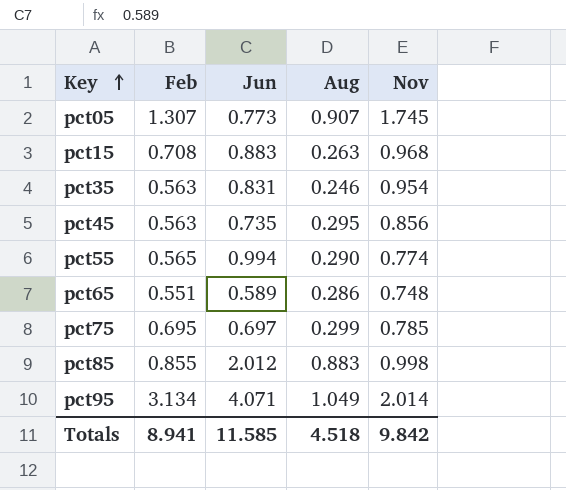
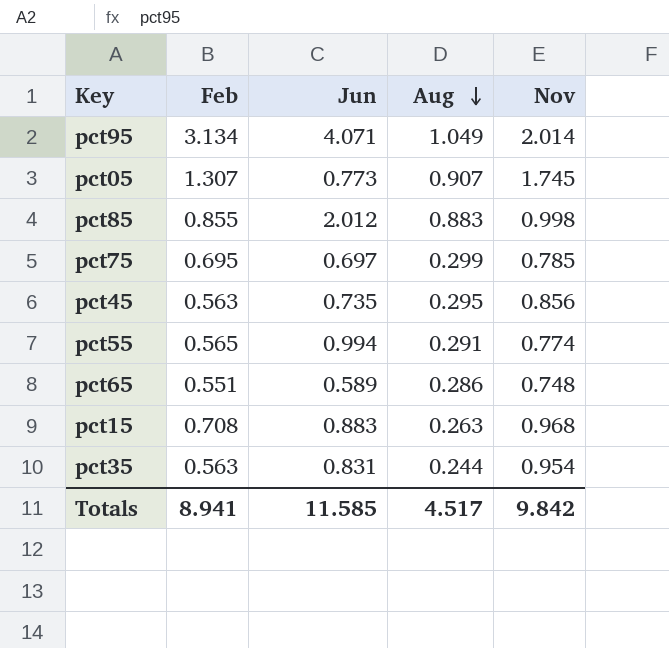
row order: Key ascending -> Aug descending
pct55 | Aug: 0.290 -> 0.291
pct35 | Aug: 0.246 -> 0.244
Totals | Aug: 4.518 -> 4.517

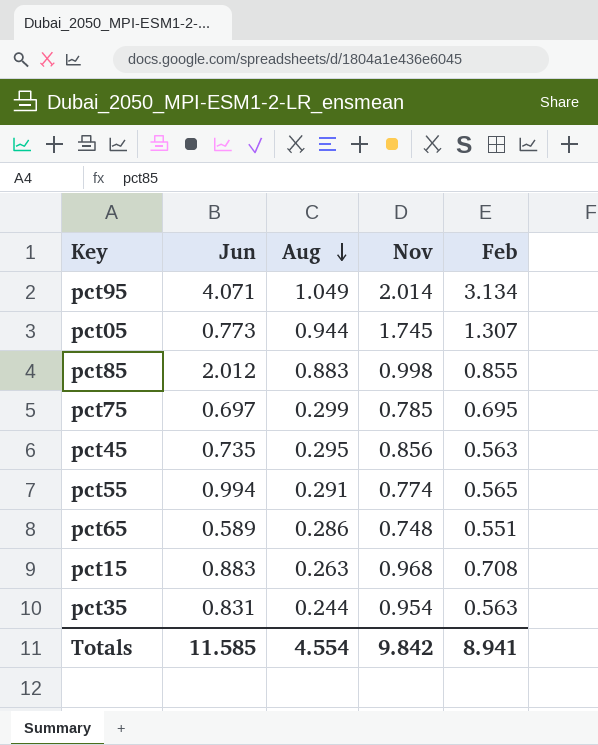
column Feb | position: 2 -> 5
pct05 | Aug: 0.907 -> 0.944
Totals | Aug: 4.517 -> 4.554

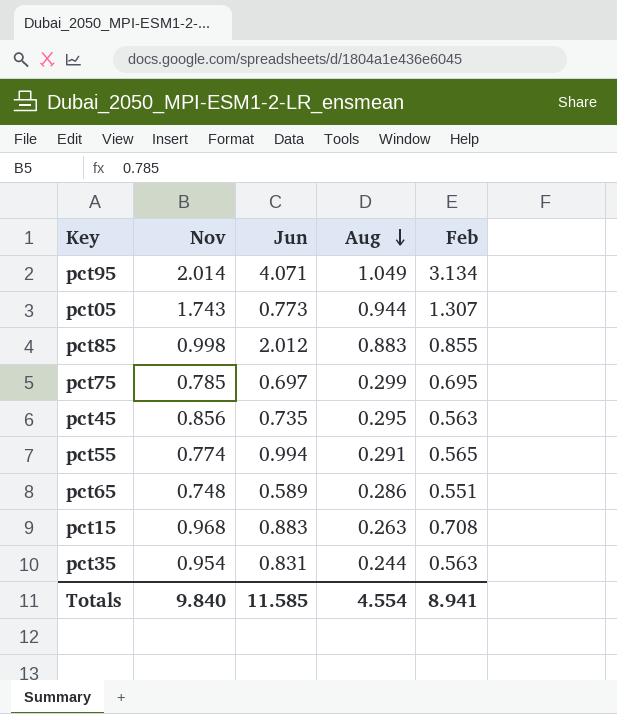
column Nov | position: 4 -> 2
pct05 | Nov: 1.745 -> 1.743
Totals | Nov: 9.842 -> 9.840

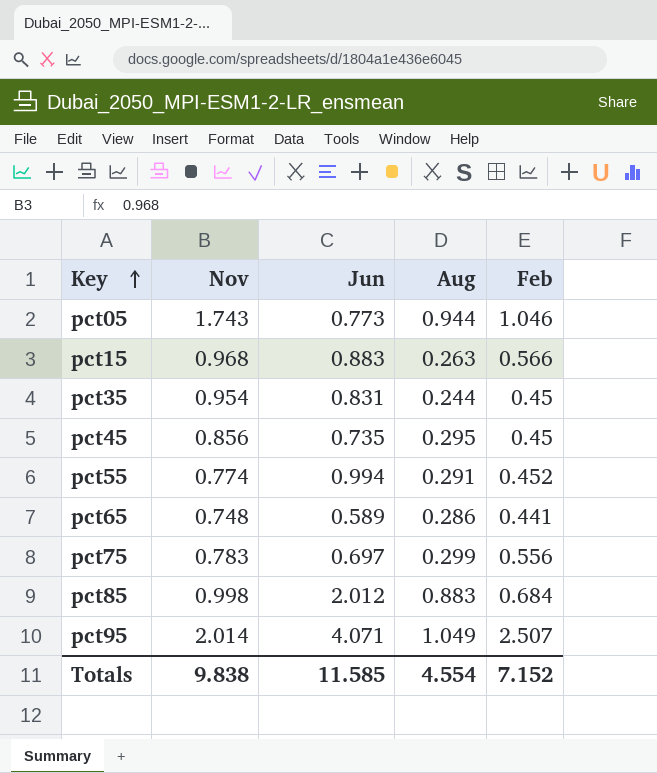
row order: Aug descending -> Key ascending
pct05 | Feb: 1.307 -> 1.046
pct15 | Feb: 0.708 -> 0.566
pct35 | Feb: 0.563 -> 0.45
pct45 | Feb: 0.563 -> 0.45
pct55 | Feb: 0.565 -> 0.452
pct65 | Feb: 0.551 -> 0.441
pct75 | Nov: 0.785 -> 0.783
pct75 | Feb: 0.695 -> 0.556
pct85 | Feb: 0.855 -> 0.684
pct95 | Feb: 3.134 -> 2.507
Totals | Nov: 9.840 -> 9.838
Totals | Feb: 8.941 -> 7.152

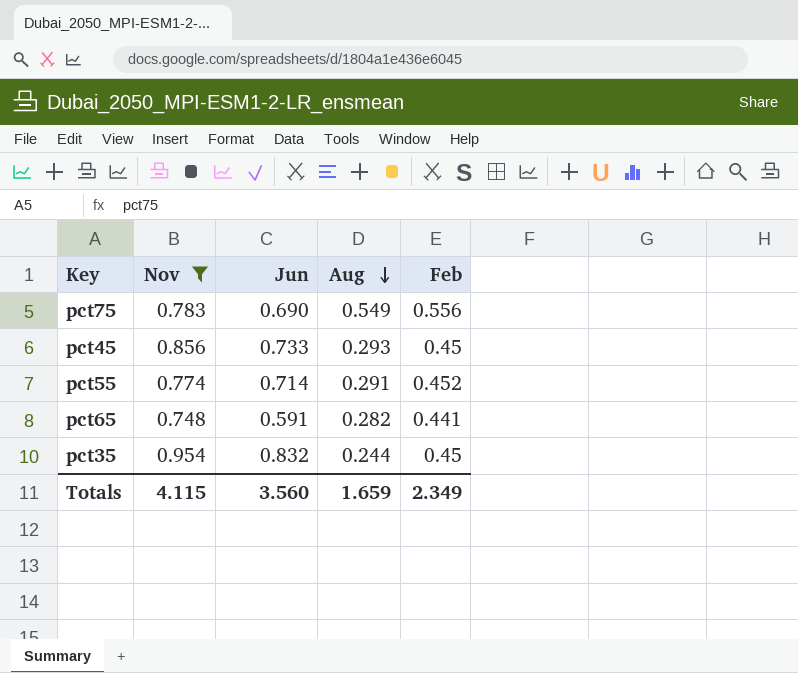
filter: none -> Nov <= 0.954
row order: Key ascending -> Aug descending
pct75 | Jun: 0.697 -> 0.690
pct75 | Aug: 0.299 -> 0.549
pct45 | Jun: 0.735 -> 0.733
pct45 | Aug: 0.295 -> 0.293
pct55 | Jun: 0.994 -> 0.714
pct65 | Jun: 0.589 -> 0.591
pct65 | Aug: 0.286 -> 0.282
pct35 | Jun: 0.831 -> 0.832
Totals | Nov: 9.838 -> 4.115
Totals | Jun: 11.585 -> 3.560
Totals | Aug: 4.554 -> 1.659
Totals | Feb: 7.152 -> 2.349

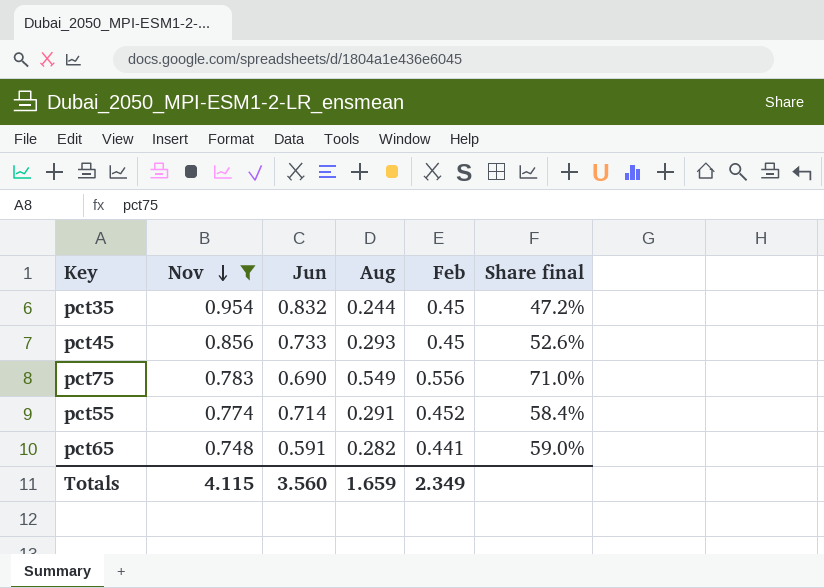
row order: Aug descending -> Nov descending
column Share final | formula: none -> [Feb] / [Nov]

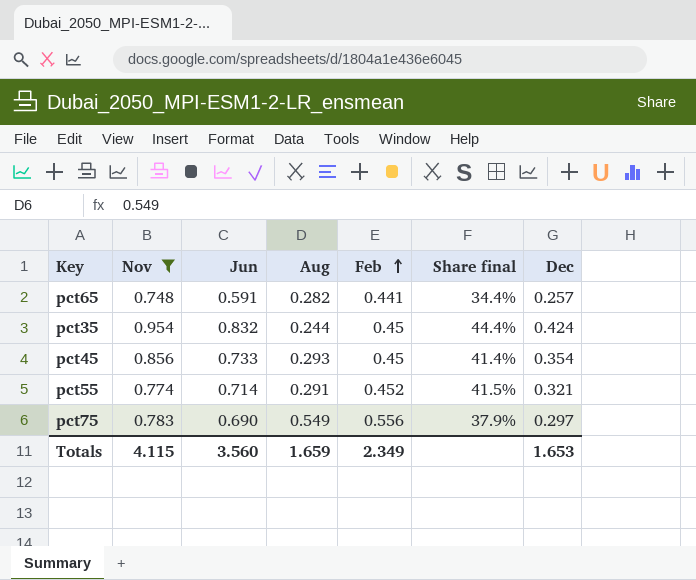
row order: Nov descending -> Feb ascending
column Share final | formula: [Feb] / [Nov] -> [Dec] / [Nov]
column Dec | position: none -> 7

